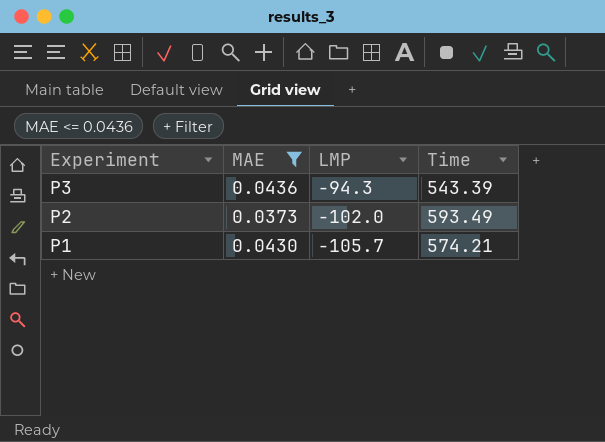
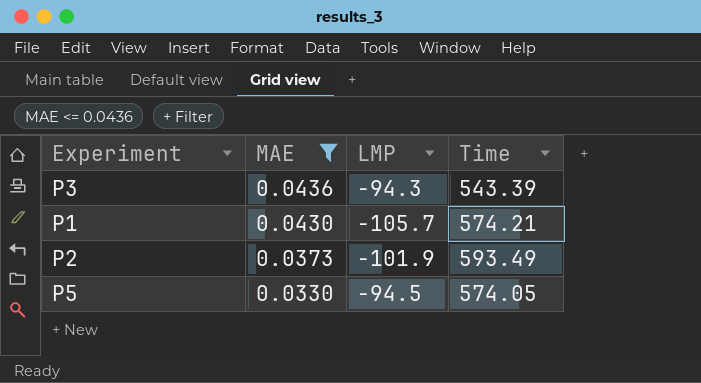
row order: Experiment descending -> MAE descending
P2 | LMP: -102.0 -> -101.9
row P5: none -> 0.0330 | -94.5 | 574.05

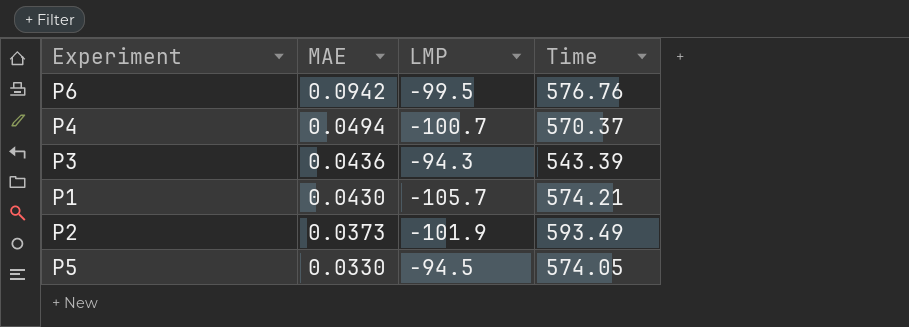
filter: MAE <= 0.0436 -> none

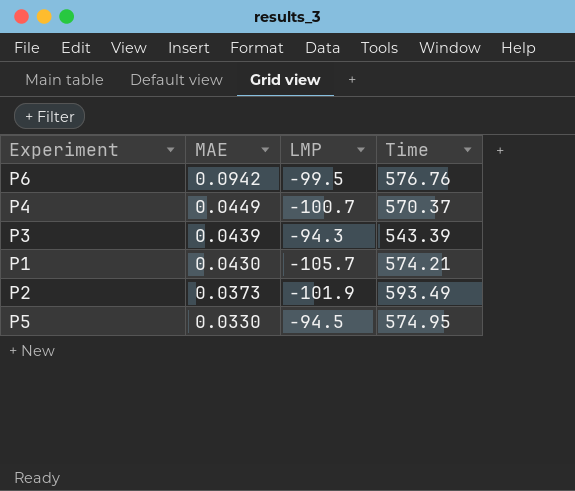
P4 | MAE: 0.0494 -> 0.0449
P3 | MAE: 0.0436 -> 0.0439
P5 | Time: 574.05 -> 574.95

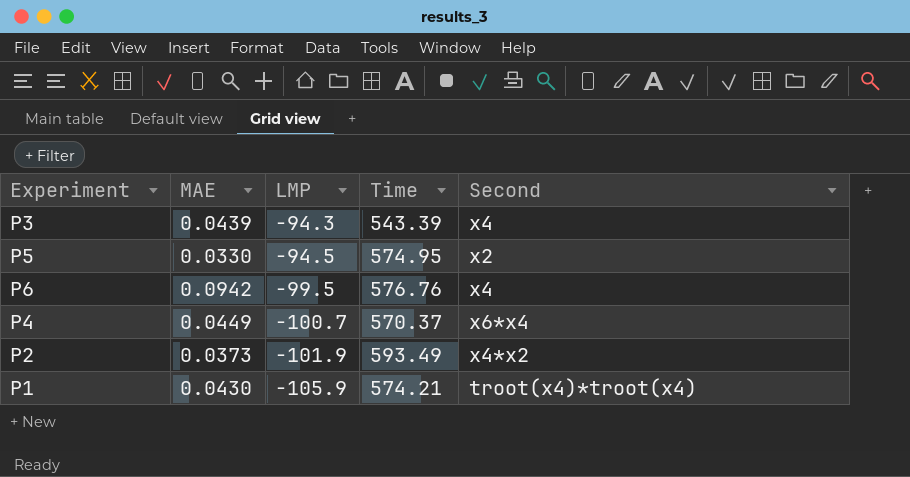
row order: MAE descending -> LMP descending
column Second | position: none -> 5
P1 | LMP: -105.7 -> -105.9

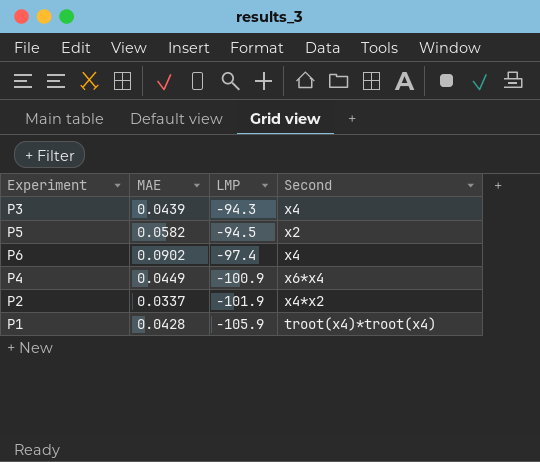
column Time | position: 4 -> none
P5 | MAE: 0.0330 -> 0.0582
P6 | MAE: 0.0942 -> 0.0902
P6 | LMP: -99.5 -> -97.4
P4 | LMP: -100.7 -> -100.9
P2 | MAE: 0.0373 -> 0.0337
P1 | MAE: 0.0430 -> 0.0428

